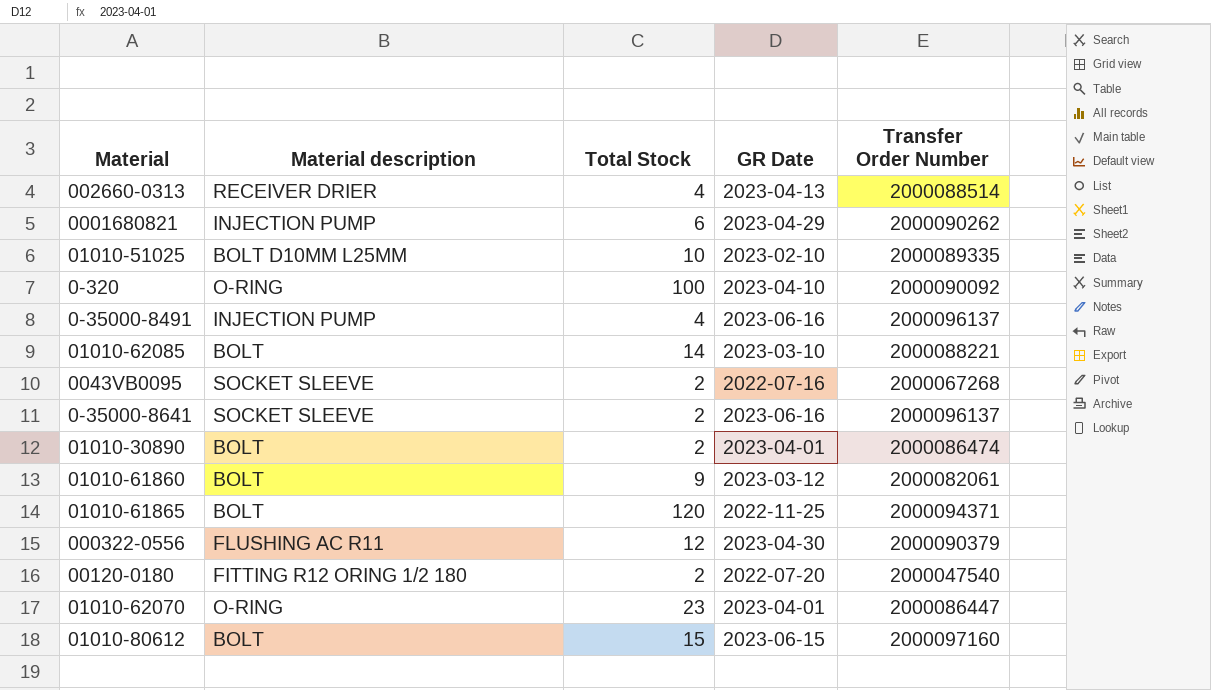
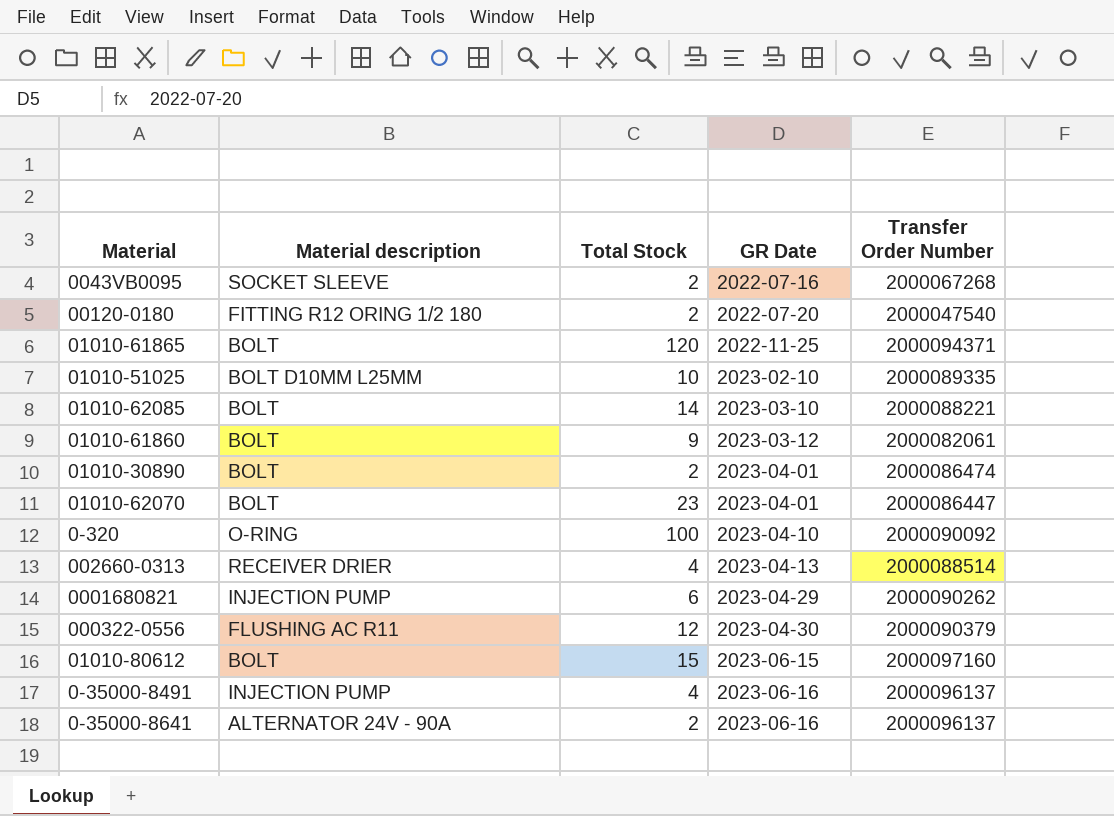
row order: none -> GR Date ascending
01010-62070 | Material description: O-RING -> BOLT
0-35000-8641 | Material description: SOCKET SLEEVE -> ALTERNATOR 24V - 90A

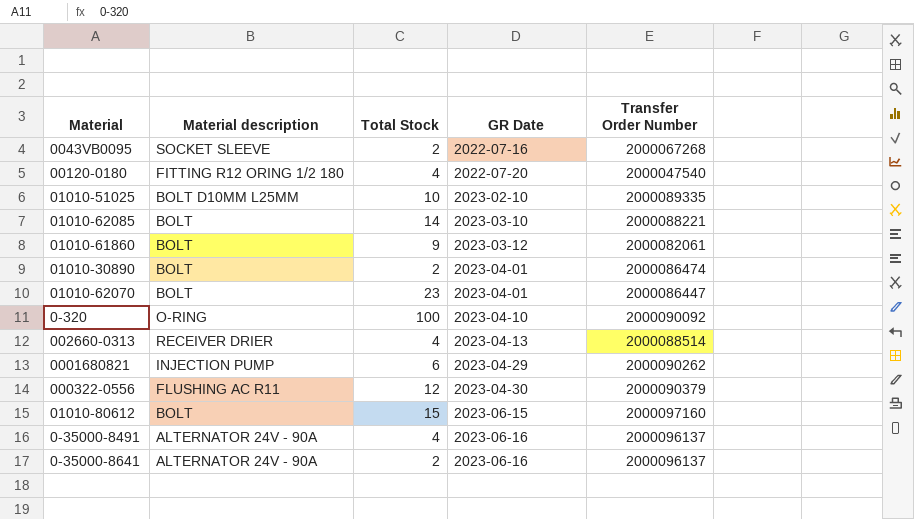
row 01010-61865: BOLT | 120 | 2022-11-25 | 2000094371 -> none
00120-0180 | Total Stock: 2 -> 4
0-35000-8491 | Material description: INJECTION PUMP -> ALTERNATOR 24V - 90A

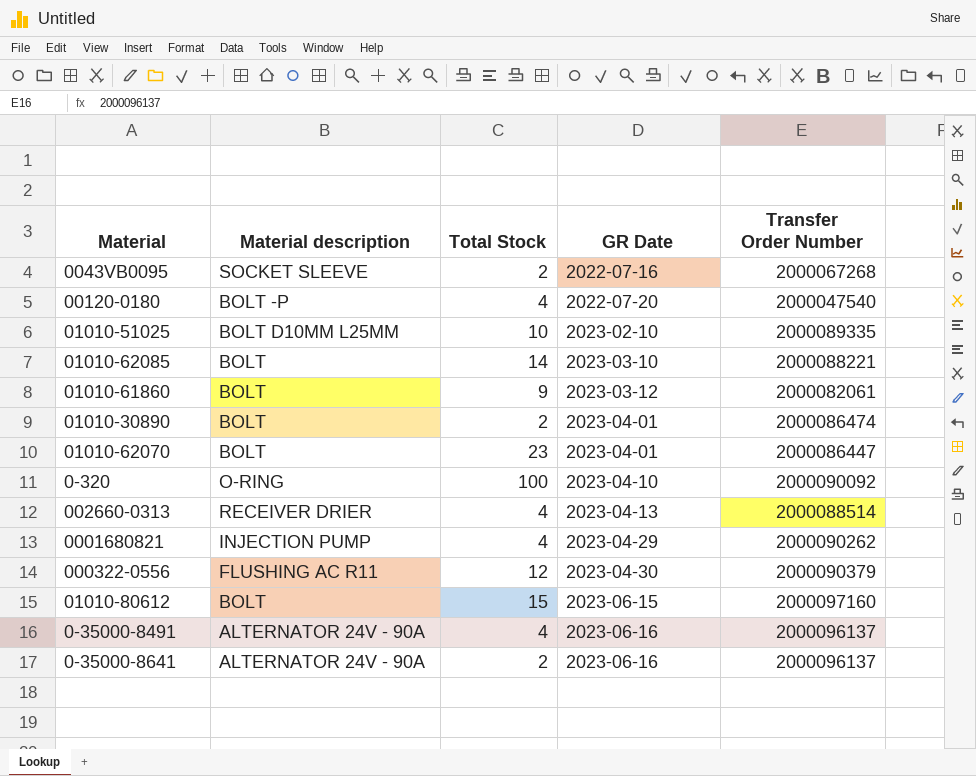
00120-0180 | Material description: FITTING R12 ORING 1/2 180 -> BOLT -P
0001680821 | Total Stock: 6 -> 4

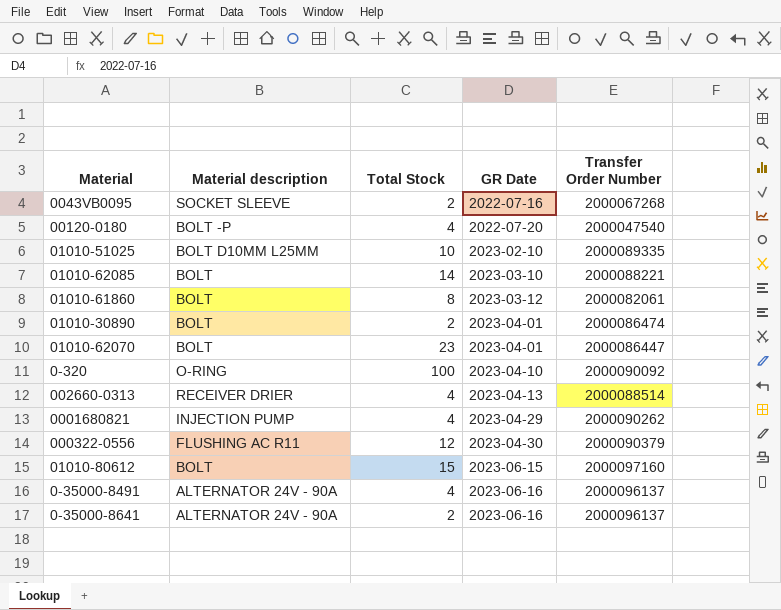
01010-61860 | Total Stock: 9 -> 8

